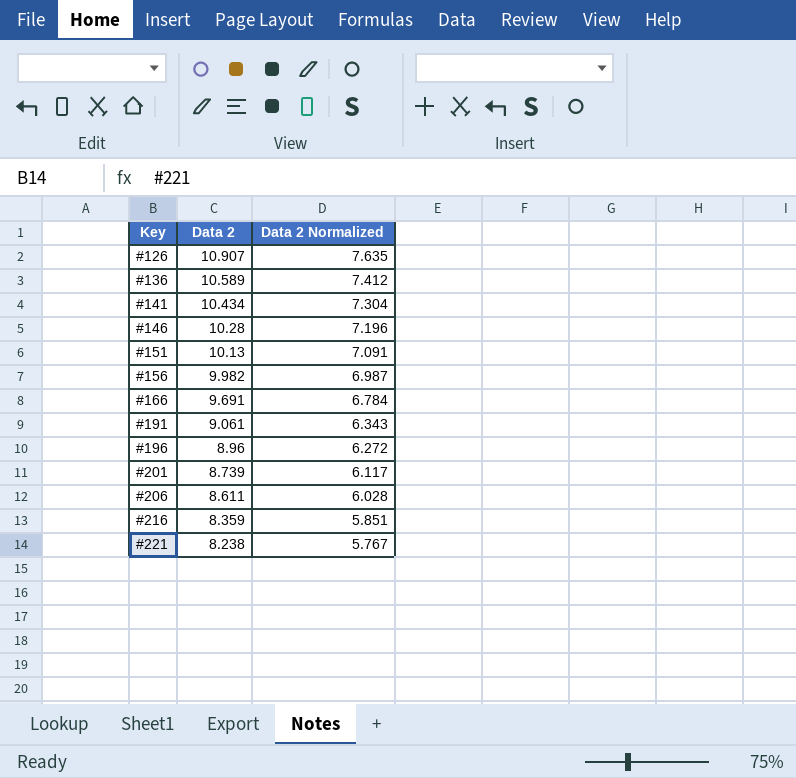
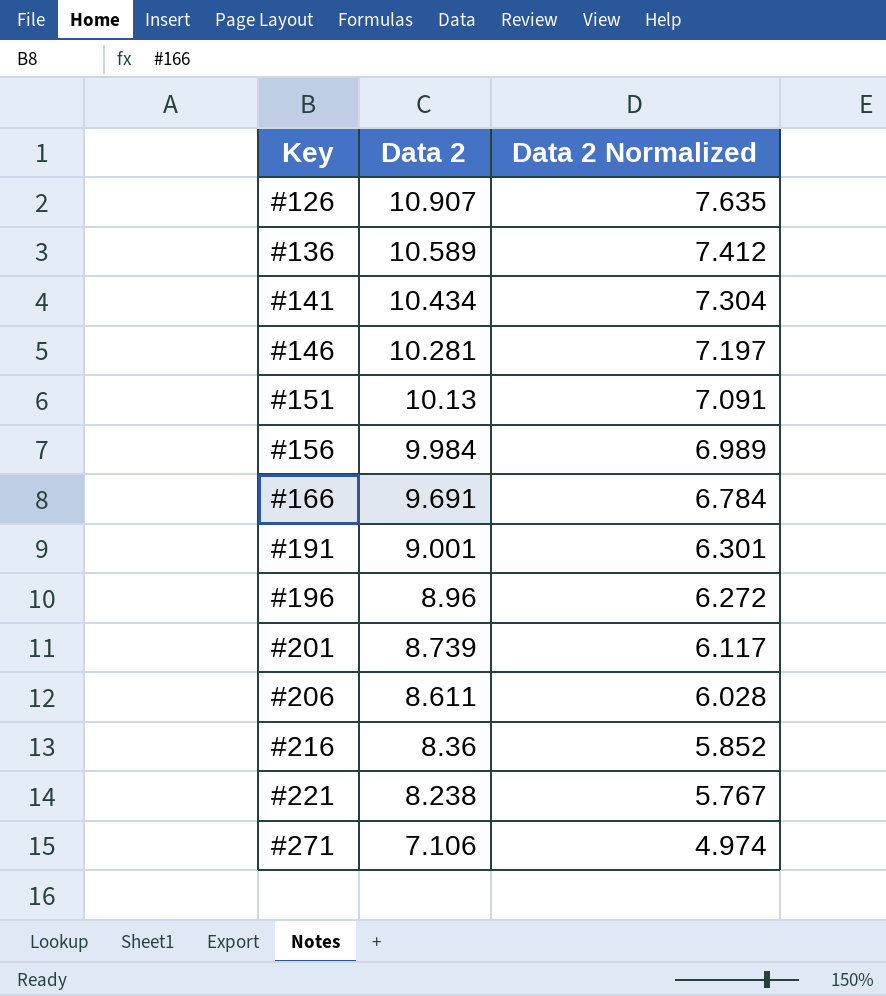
#146 | Data 2: 10.28 -> 10.281
#146 | Data 2 Normalized: 7.196 -> 7.197
#156 | Data 2: 9.982 -> 9.984
#156 | Data 2 Normalized: 6.987 -> 6.989
#191 | Data 2: 9.061 -> 9.001
#191 | Data 2 Normalized: 6.343 -> 6.301
#216 | Data 2: 8.359 -> 8.36
#216 | Data 2 Normalized: 5.851 -> 5.852
row #271: none -> 7.106 | 4.974

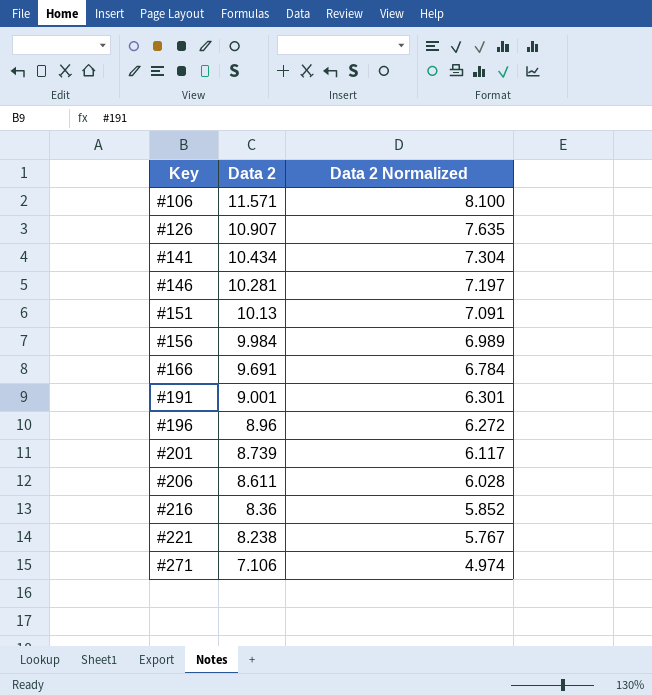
row #136: 10.589 | 7.412 -> none
row #106: none -> 11.571 | 8.100

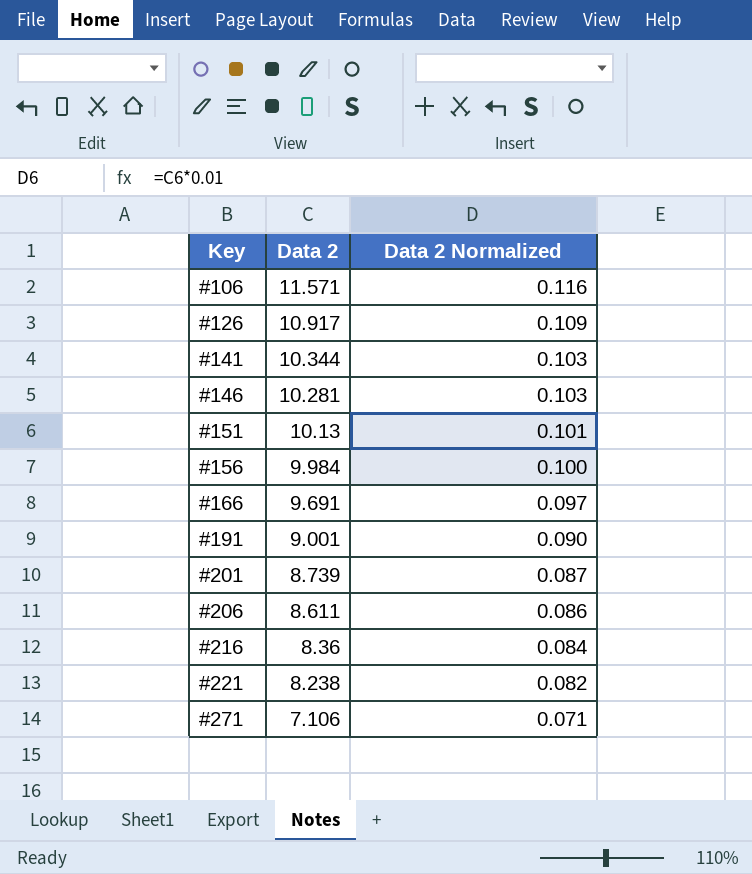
column Data 2 Normalized | formula: [Data 2] * 0.7 -> [Data 2] * 0.01
row #196: 8.96 | 6.272 -> none
#126 | Data 2: 10.907 -> 10.917
#141 | Data 2: 10.434 -> 10.344

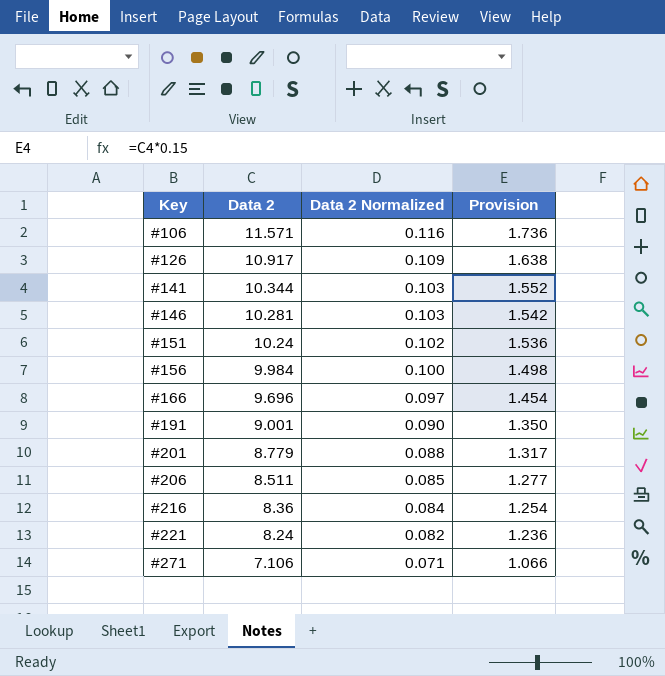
column Provision | formula: none -> [Data 2] * 0.15
#151 | Data 2: 10.13 -> 10.24
#151 | Data 2 Normalized: 0.101 -> 0.102
#166 | Data 2: 9.691 -> 9.696
#201 | Data 2: 8.739 -> 8.779
#201 | Data 2 Normalized: 0.087 -> 0.088
#206 | Data 2: 8.611 -> 8.511
#206 | Data 2 Normalized: 0.086 -> 0.085
#221 | Data 2: 8.238 -> 8.24

